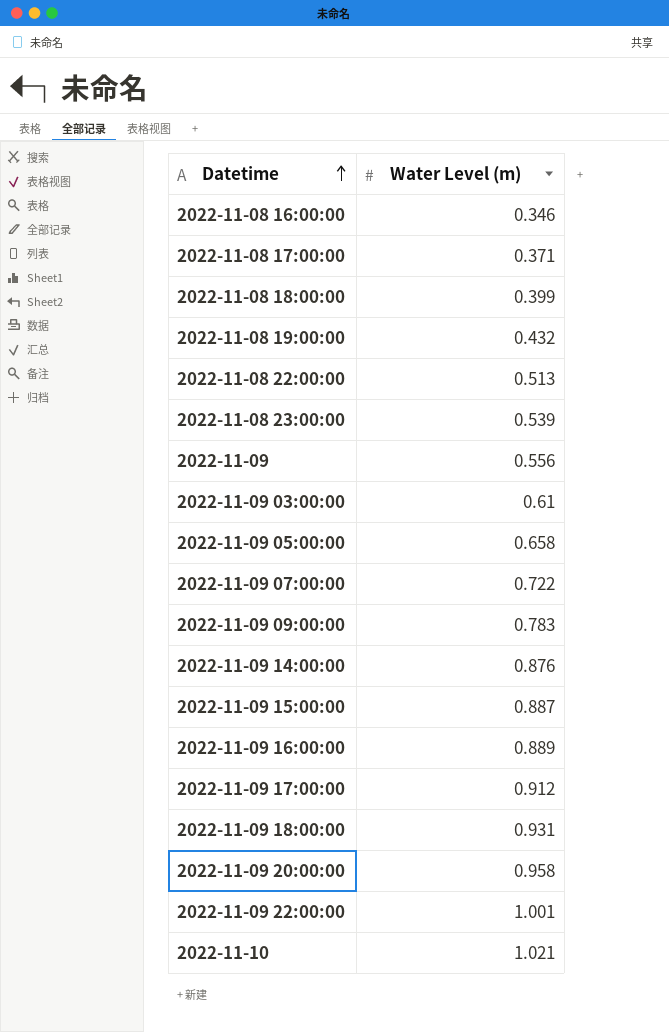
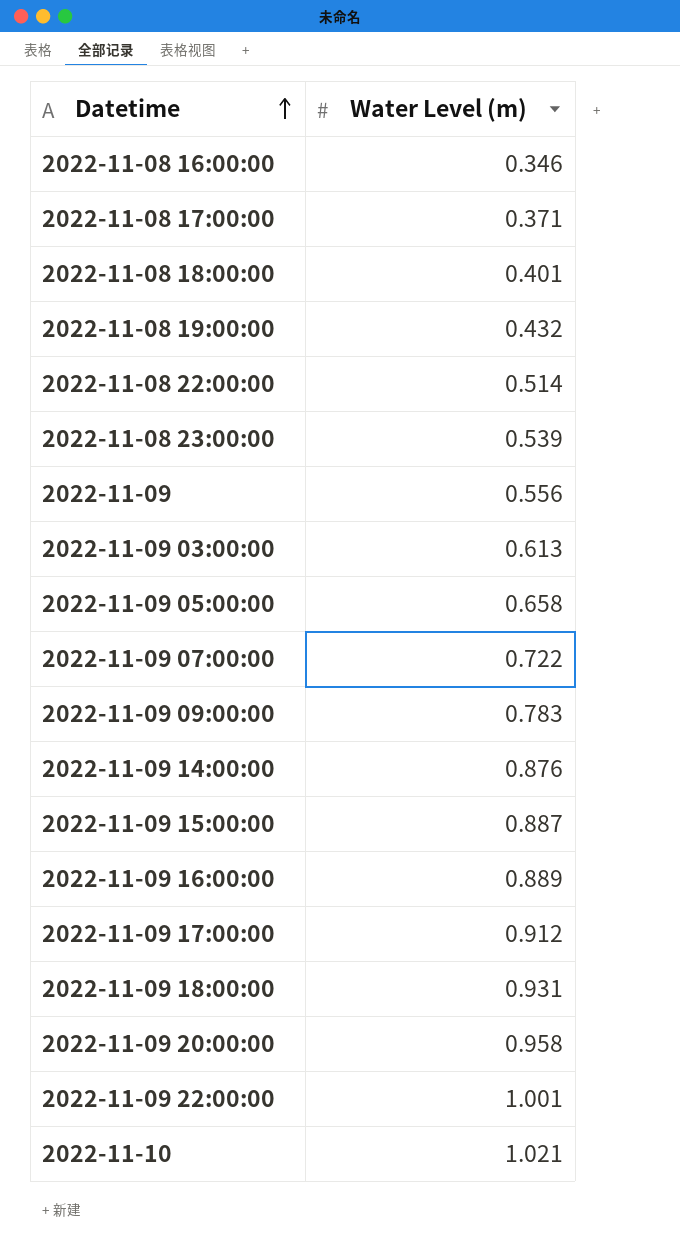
2022-11-08 18:00:00 | Water Level (m): 0.399 -> 0.401
2022-11-08 22:00:00 | Water Level (m): 0.513 -> 0.514
2022-11-09 03:00:00 | Water Level (m): 0.61 -> 0.613

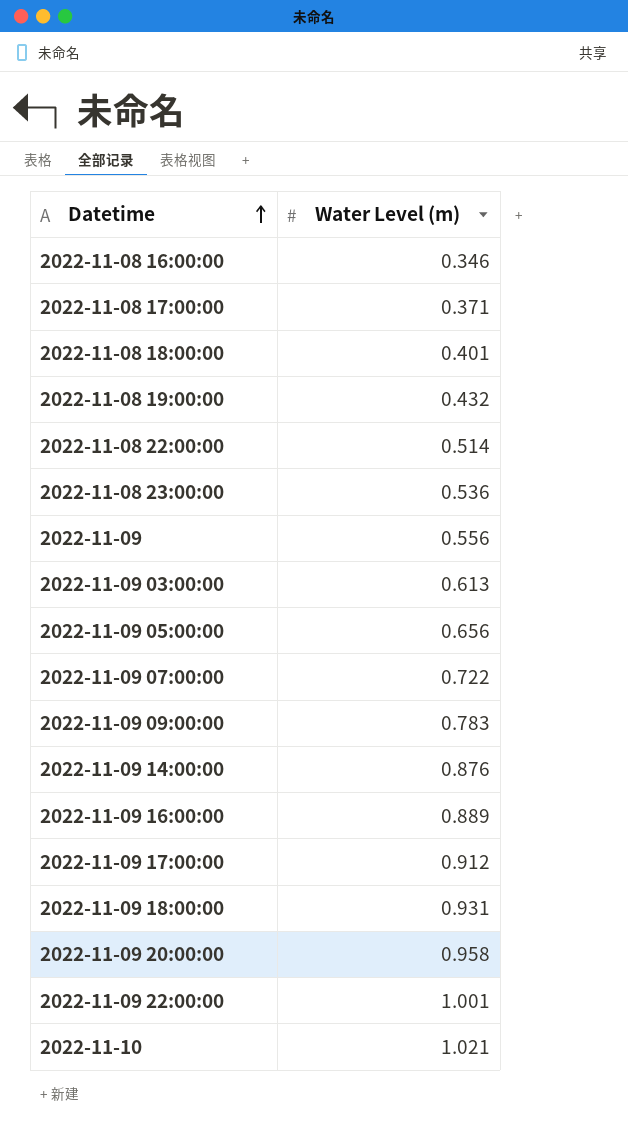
row 2022-11-09 15:00:00: 0.887 -> none
2022-11-08 23:00:00 | Water Level (m): 0.539 -> 0.536
2022-11-09 05:00:00 | Water Level (m): 0.658 -> 0.656

